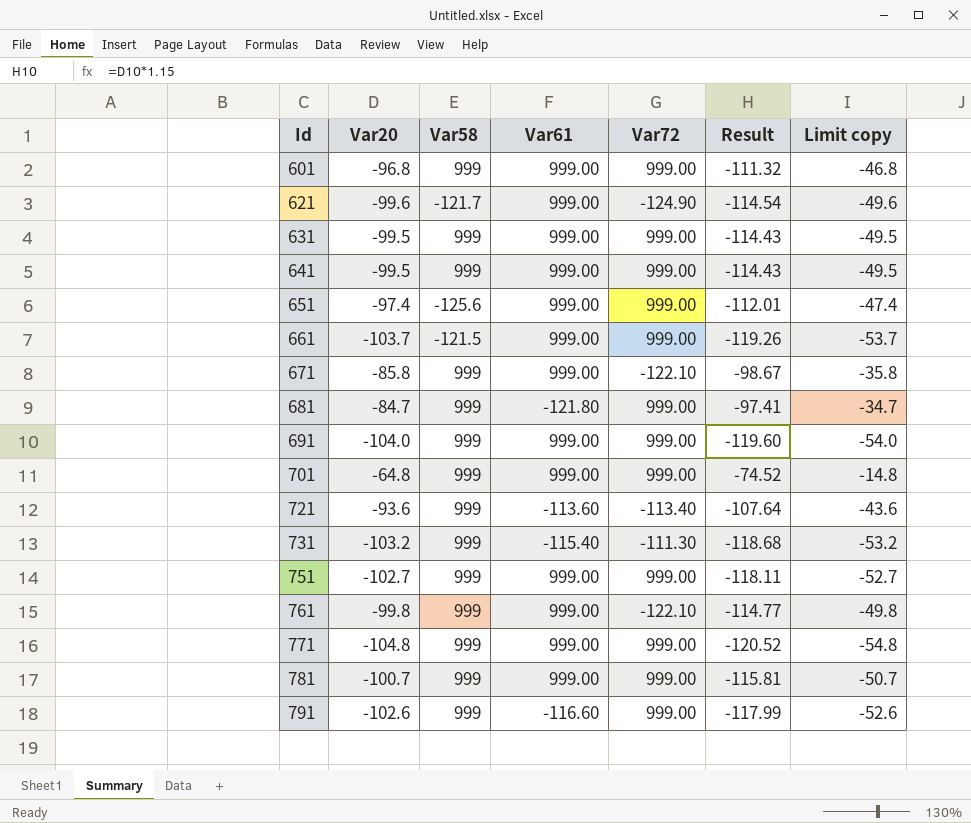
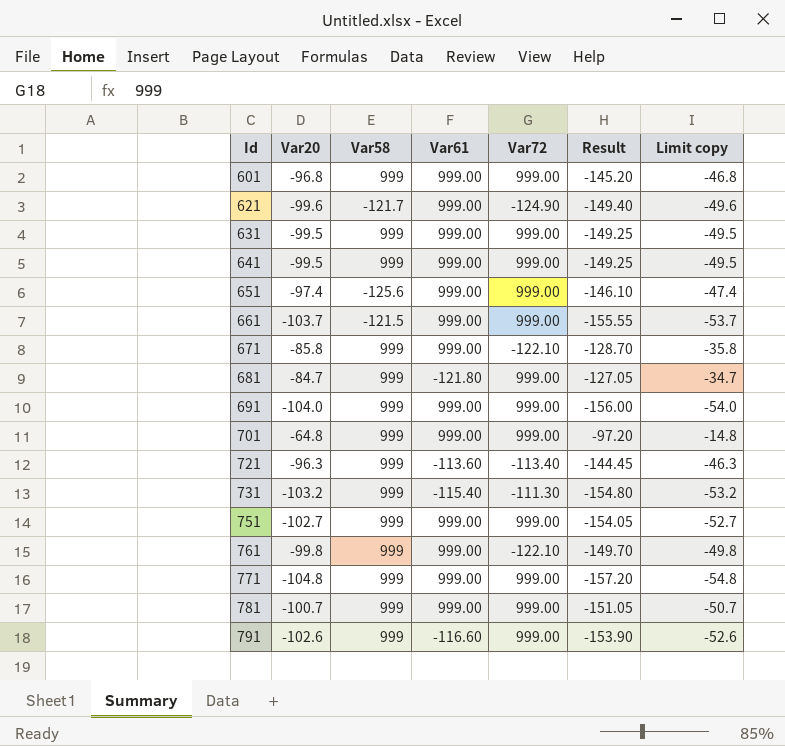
column Result | formula: [Var20] * 1.15 -> [Var20] * 1.5
721 | Var20: -93.6 -> -96.3
721 | Limit copy: -43.6 -> -46.3

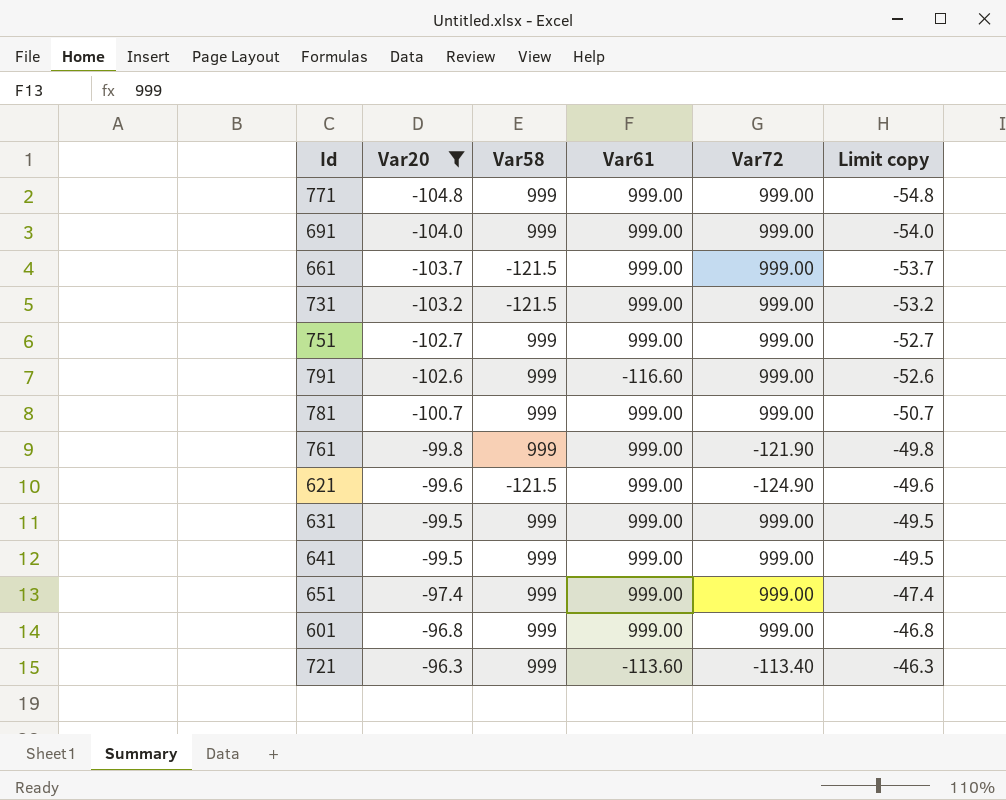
filter: none -> Var20 <= -96.3
row order: Id ascending -> Var20 ascending
column Result | formula: [Var20] * 1.5 -> none
731 | Var58: 999 -> -121.5
731 | Var61: -115.40 -> 999.00
731 | Var72: -111.30 -> 999.00
761 | Var72: -122.10 -> -121.90
621 | Var58: -121.7 -> -121.5
651 | Var58: -125.6 -> 999

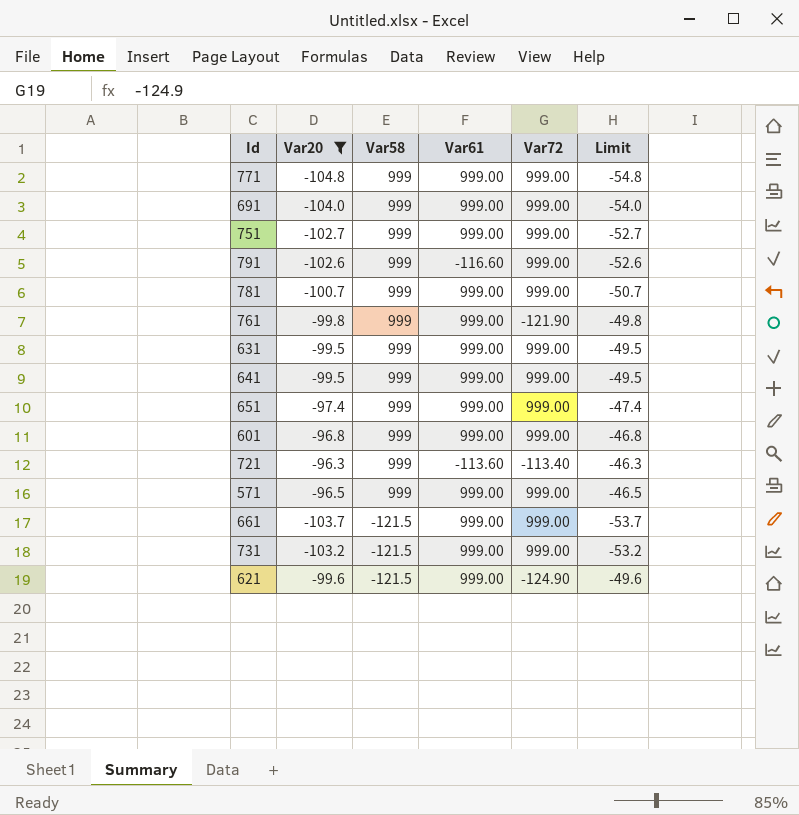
row order: Var20 ascending -> Var58 descending
column name: Limit copy -> Limit
row 571: none -> -96.5 | 999 | 999.00 | 999.00 | -46.5

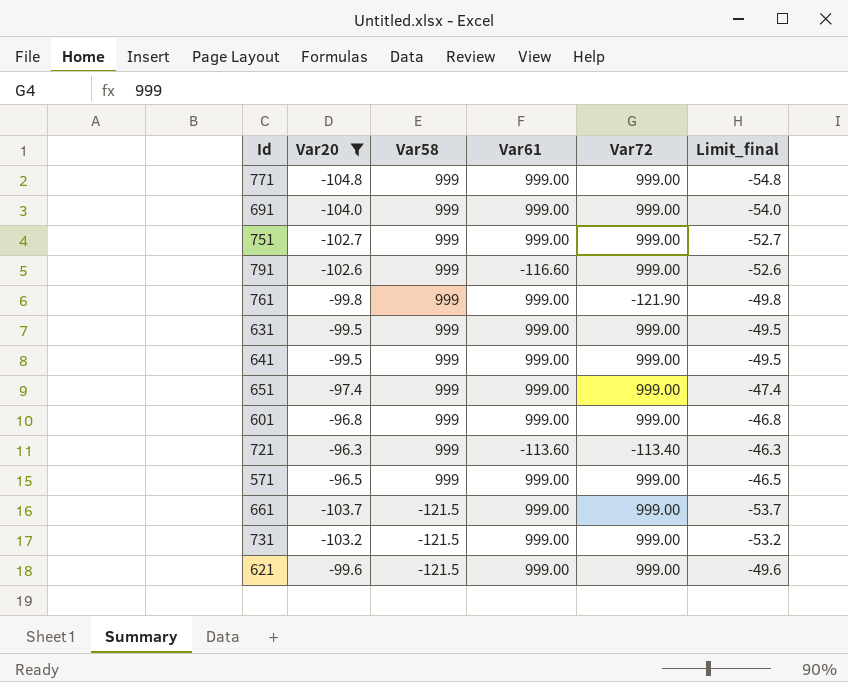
column name: Limit -> Limit_final
row 781: -100.7 | 999 | 999.00 | 999.00 | -50.7 -> none
621 | Var72: -124.90 -> 999.00

